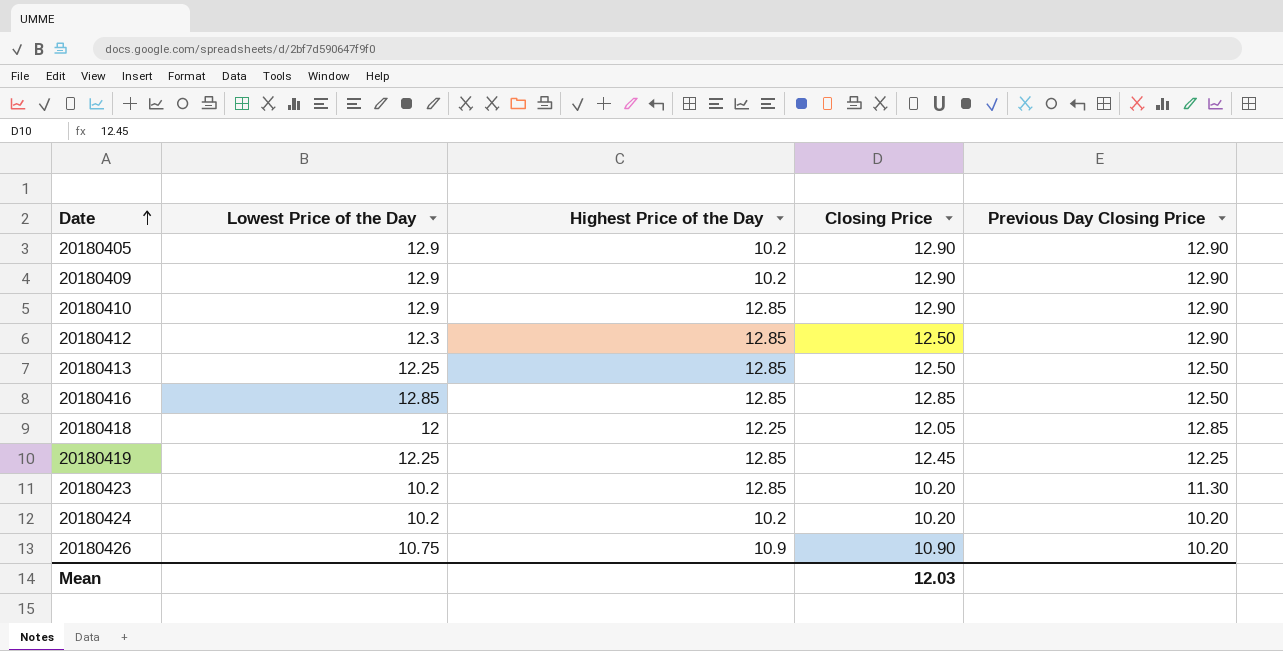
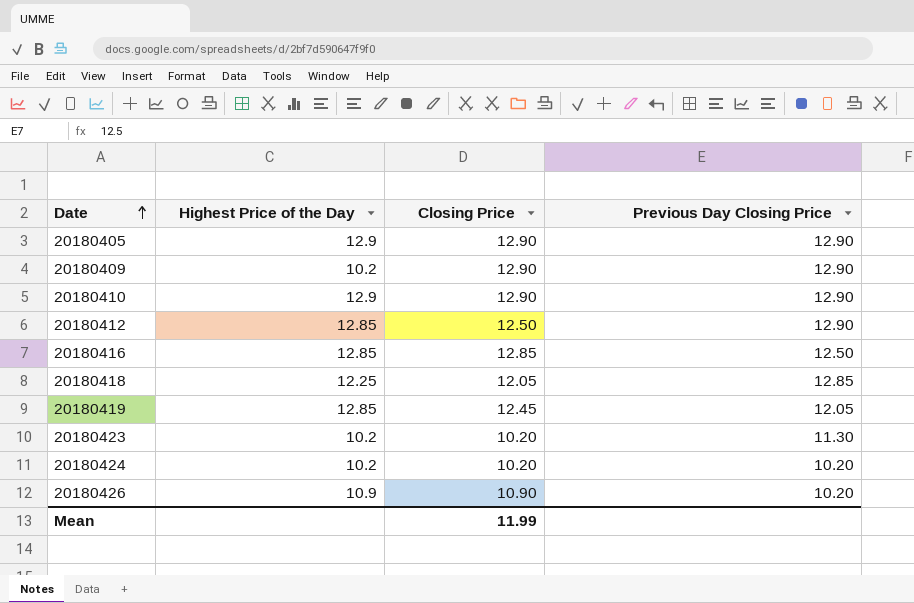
column Lowest Price of the Day | position: 2 -> none
row 20180413: 12.25 | 12.85 | 12.50 | 12.50 -> none
20180405 | Highest Price of the Day: 10.2 -> 12.9
20180410 | Highest Price of the Day: 12.85 -> 12.9
20180419 | Previous Day Closing Price: 12.25 -> 12.05
20180423 | Highest Price of the Day: 12.85 -> 10.2
Mean | Closing Price: 12.03 -> 11.99

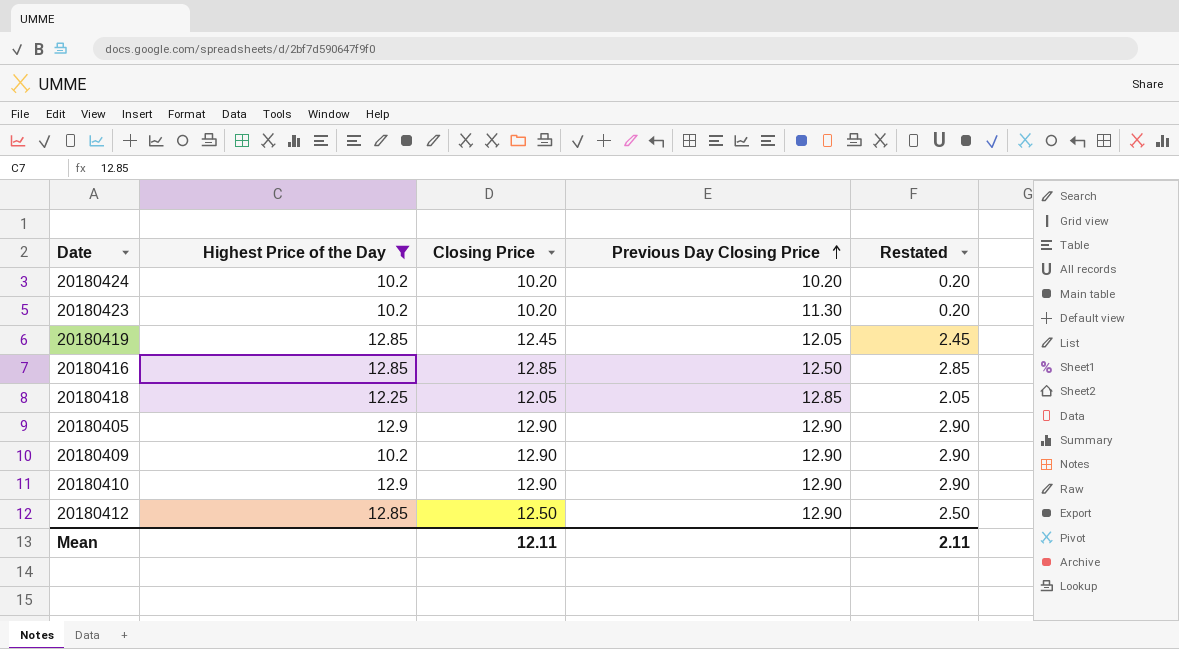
filter: none -> Highest Price of the Day != 10.9
row order: Date ascending -> Previous Day Closing Price ascending
column Restated | formula: none -> [Closing Price] - 10
Mean | Closing Price: 11.99 -> 12.11

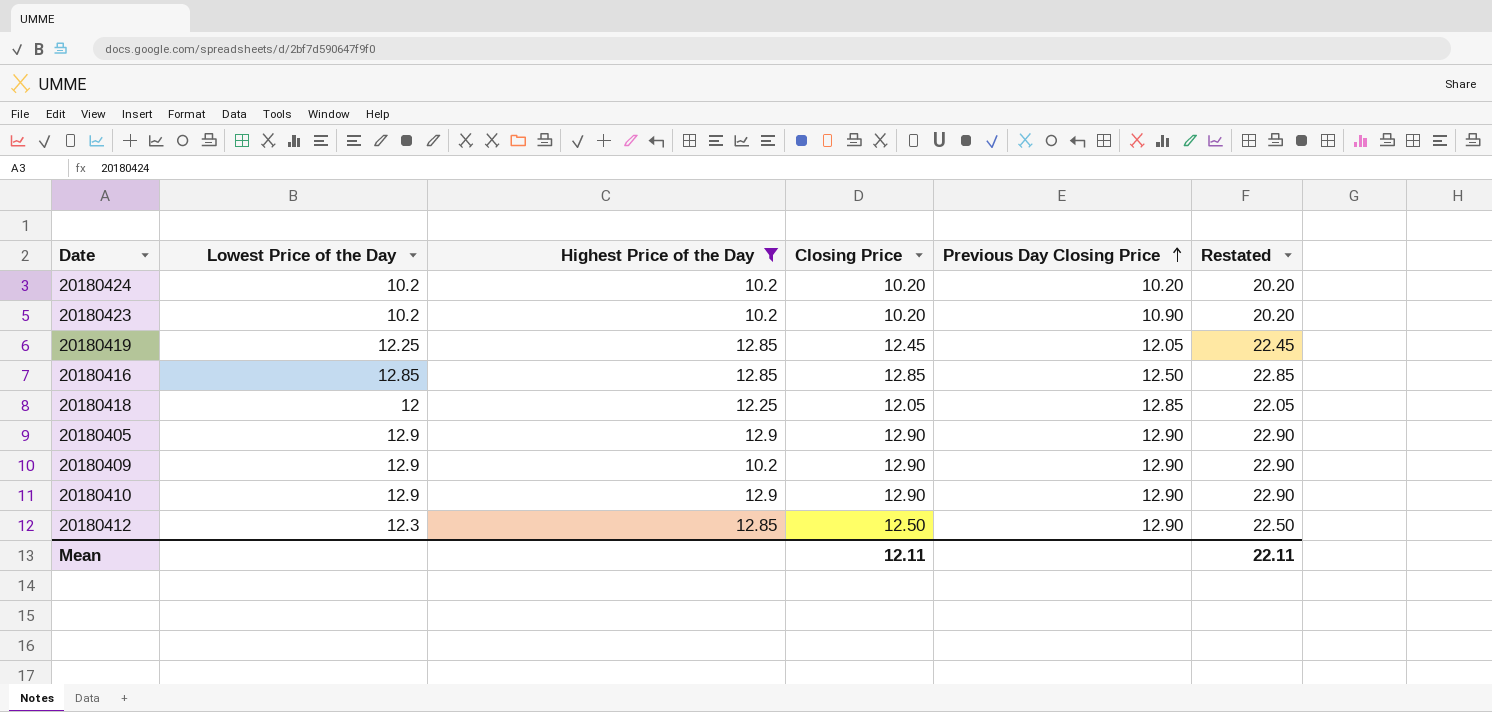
column Lowest Price of the Day | position: none -> 2
column Restated | formula: [Closing Price] - 10 -> [Closing Price] + 10
20180423 | Previous Day Closing Price: 11.30 -> 10.90
Mean | Restated: 2.11 -> 22.11

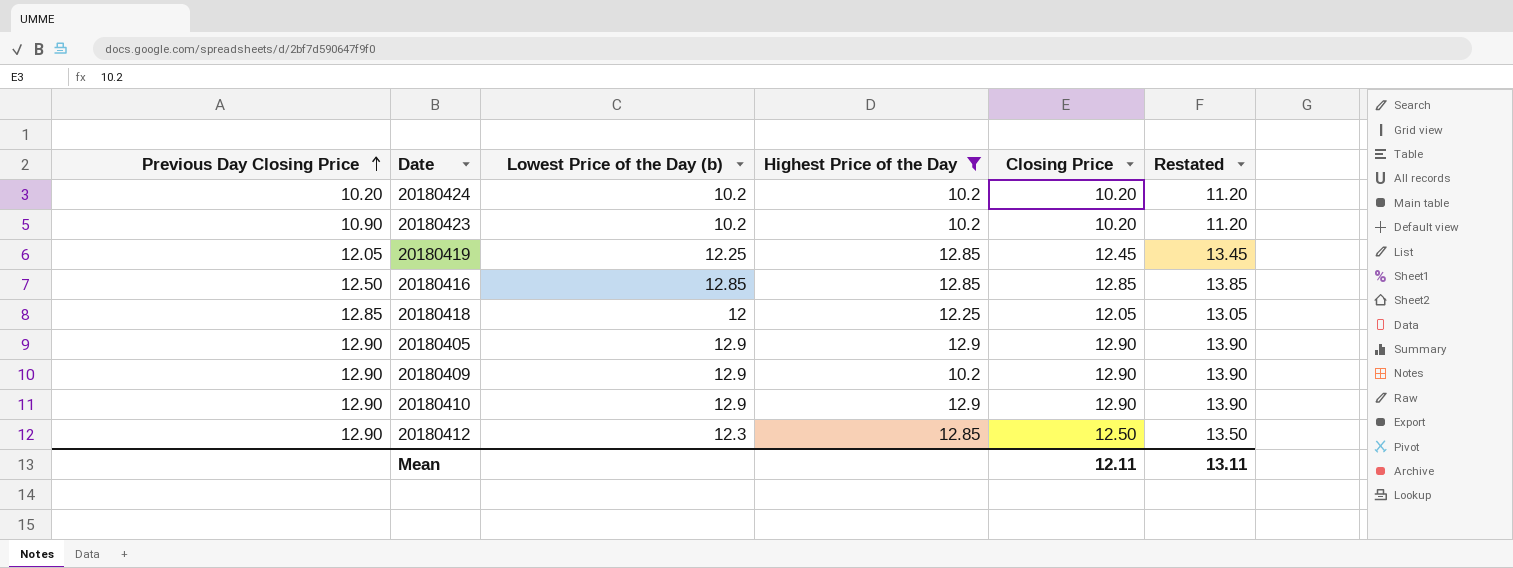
column Previous Day Closing Price | position: 5 -> 1
column name: Lowest Price of the Day -> Lowest Price of the Day (b)
column Restated | formula: [Closing Price] + 10 -> [Closing Price] + 1
Mean | Restated: 22.11 -> 13.11

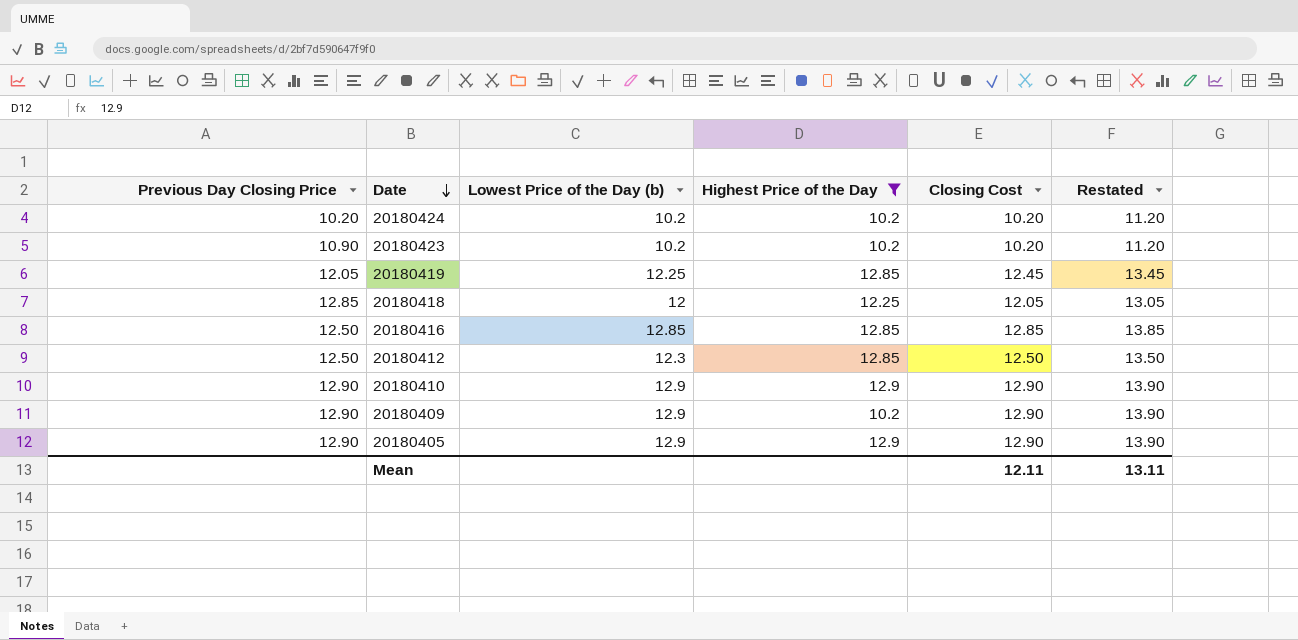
row order: Previous Day Closing Price ascending -> Date descending
column name: Closing Price -> Closing Cost
20180412 | Previous Day Closing Price: 12.90 -> 12.50

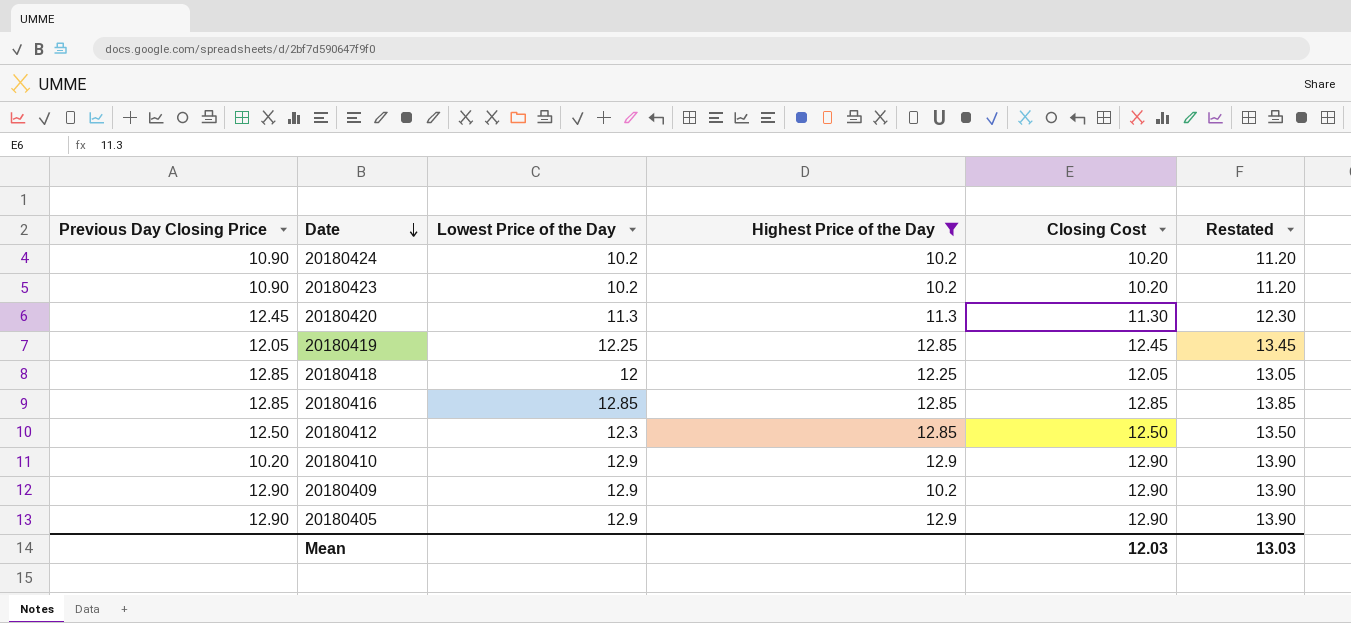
column name: Lowest Price of the Day (b) -> Lowest Price of the Day
20180424 | Previous Day Closing Price: 10.20 -> 10.90
row 20180420: none -> 12.45 | 11.3 | 11.3 | 11.30 | 12.30
20180416 | Previous Day Closing Price: 12.50 -> 12.85
20180410 | Previous Day Closing Price: 12.90 -> 10.20
Mean | Closing Cost: 12.11 -> 12.03
Mean | Restated: 13.11 -> 13.03

